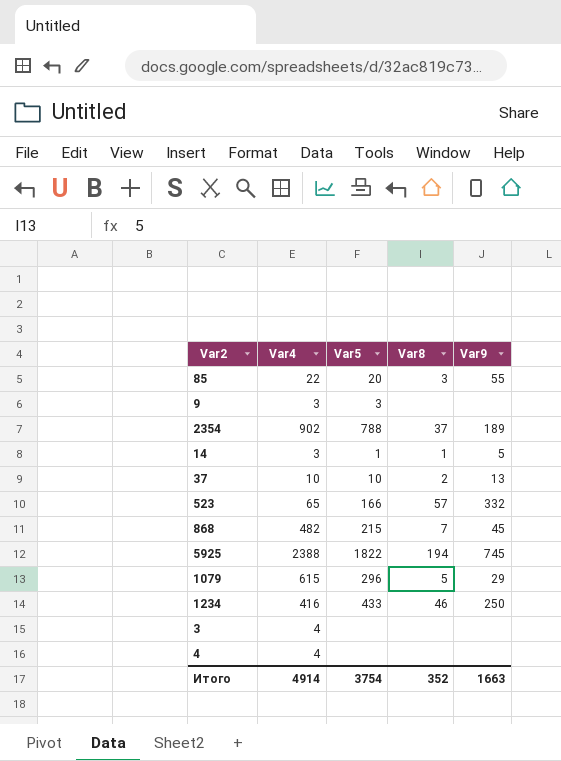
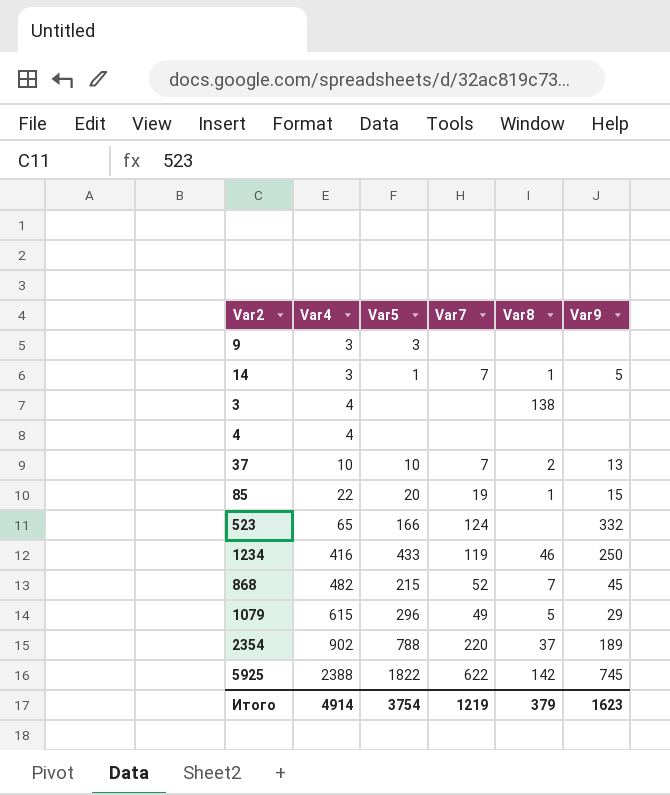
row order: none -> Var4 ascending
column Var7 | position: none -> 4
3 | Var8: none -> 138
85 | Var8: 3 -> 1
85 | Var9: 55 -> 15
523 | Var8: 57 -> none
5925 | Var8: 194 -> 142
Итого | Var8: 352 -> 379
Итого | Var9: 1663 -> 1623

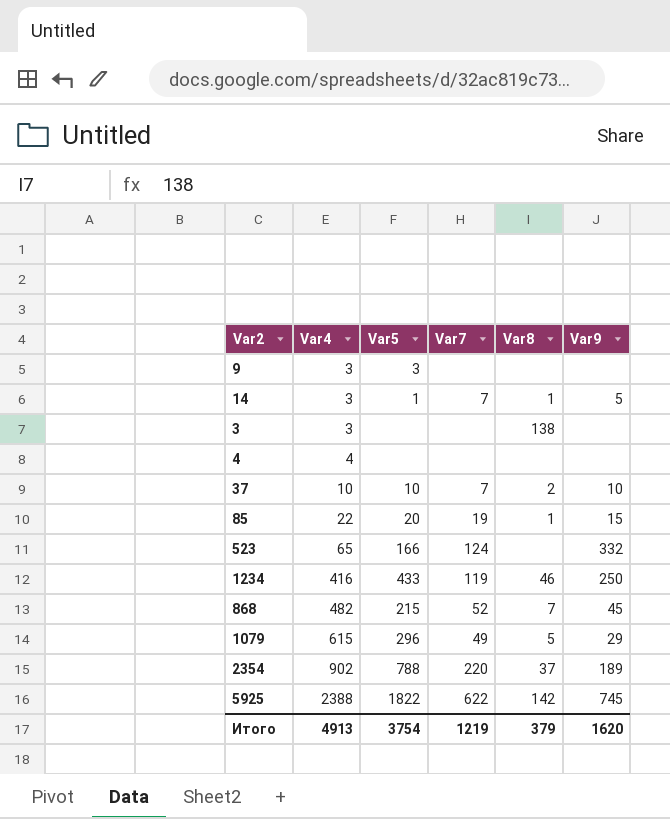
3 | Var4: 4 -> 3
37 | Var9: 13 -> 10
Итого | Var4: 4914 -> 4913
Итого | Var9: 1623 -> 1620

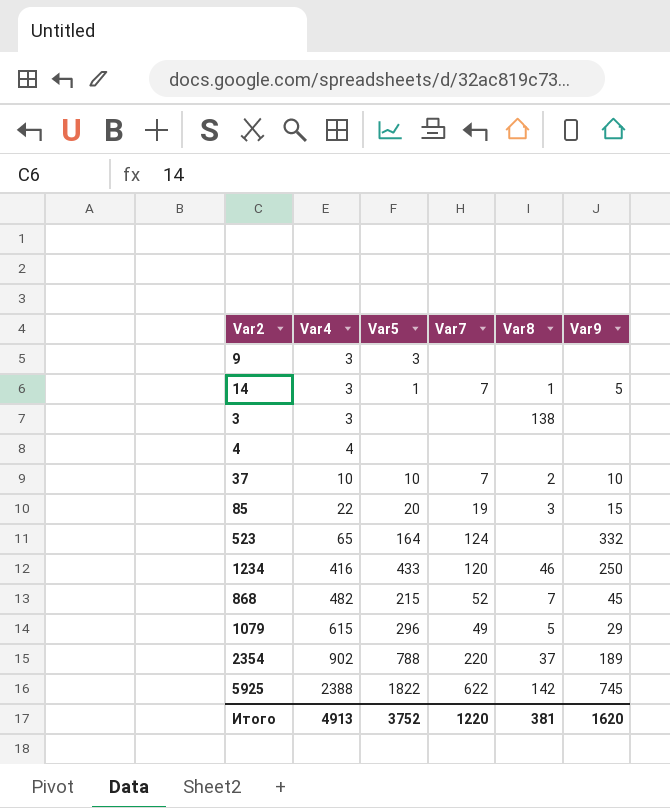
85 | Var8: 1 -> 3
523 | Var5: 166 -> 164
1234 | Var7: 119 -> 120
Итого | Var5: 3754 -> 3752
Итого | Var7: 1219 -> 1220
Итого | Var8: 379 -> 381

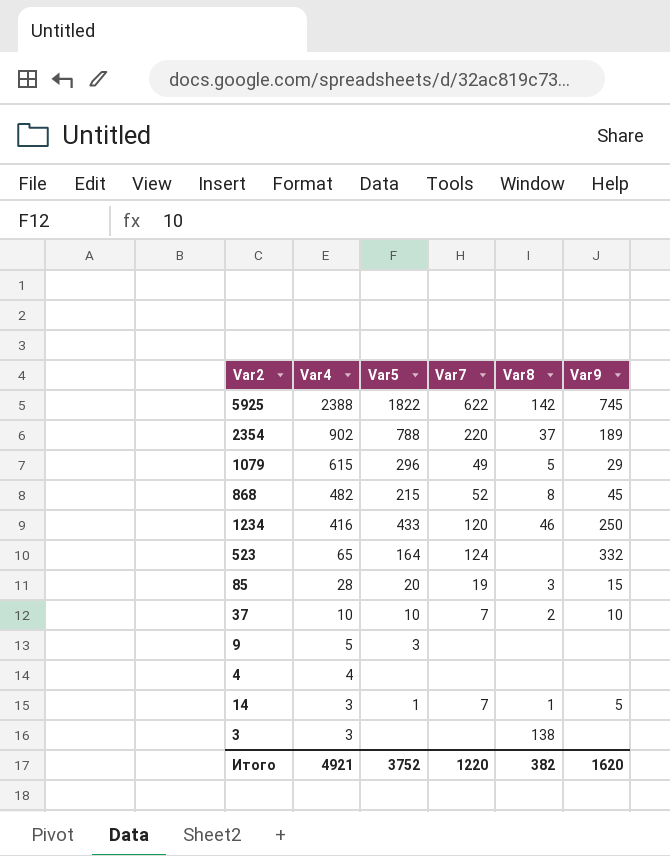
row order: Var4 ascending -> Var4 descending
868 | Var8: 7 -> 8
85 | Var4: 22 -> 28
9 | Var4: 3 -> 5
Итого | Var4: 4913 -> 4921
Итого | Var8: 381 -> 382

